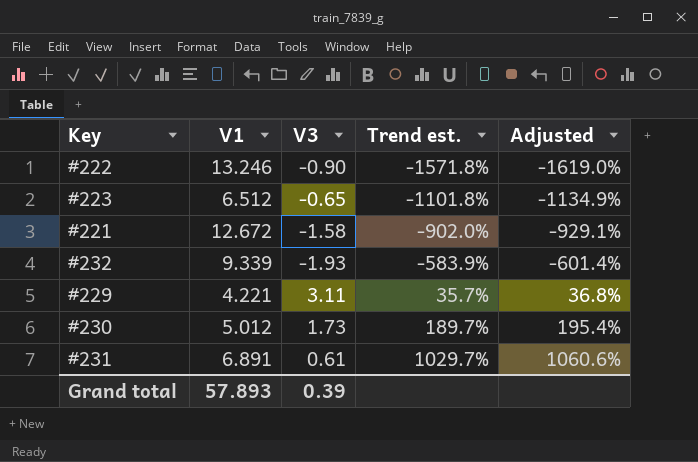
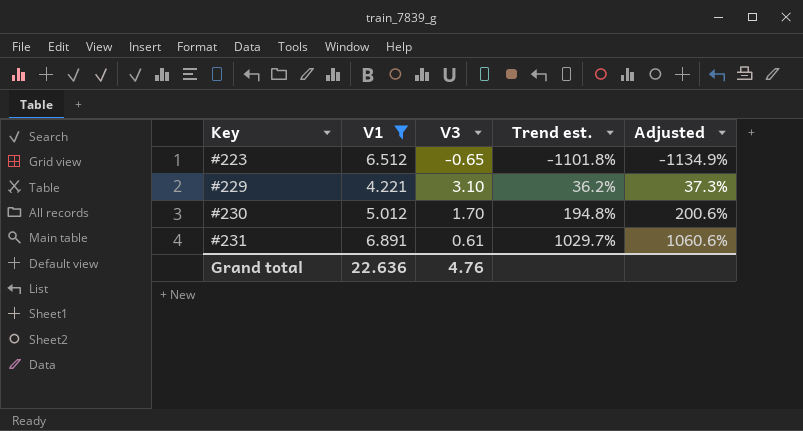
filter: none -> V1 <= 6.891
#229 | V3: 3.11 -> 3.10
#229 | Trend est.: 35.7% -> 36.2%
#229 | Adjusted: 36.8% -> 37.3%
#230 | V3: 1.73 -> 1.70
#230 | Trend est.: 189.7% -> 194.8%
#230 | Adjusted: 195.4% -> 200.6%
Grand total | V1: 57.893 -> 22.636
Grand total | V3: 0.39 -> 4.76

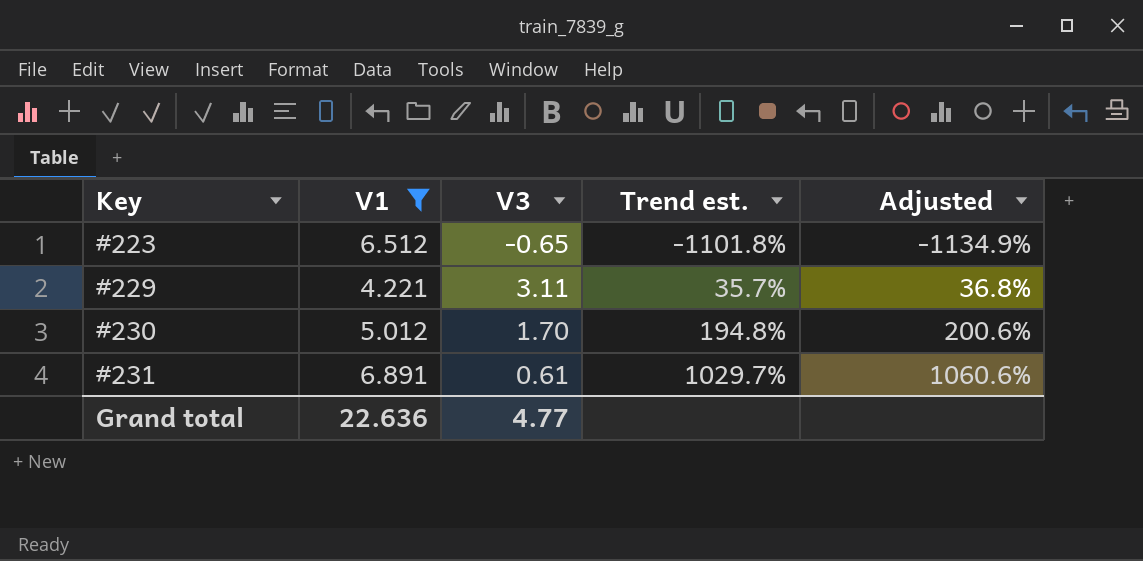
#229 | V3: 3.10 -> 3.11
#229 | Trend est.: 36.2% -> 35.7%
#229 | Adjusted: 37.3% -> 36.8%
Grand total | V3: 4.76 -> 4.77

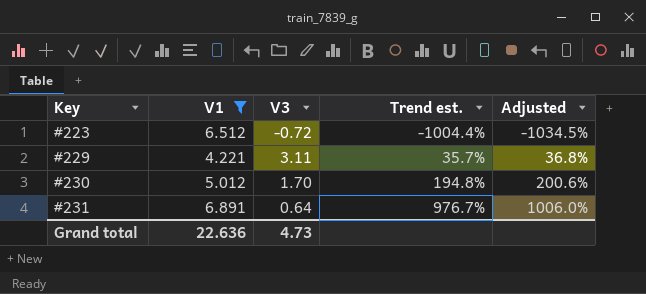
#223 | V3: -0.65 -> -0.72
#223 | Trend est.: -1101.8% -> -1004.4%
#223 | Adjusted: -1134.9% -> -1034.5%
#231 | V3: 0.61 -> 0.64
#231 | Trend est.: 1029.7% -> 976.7%
#231 | Adjusted: 1060.6% -> 1006.0%
Grand total | V3: 4.77 -> 4.73

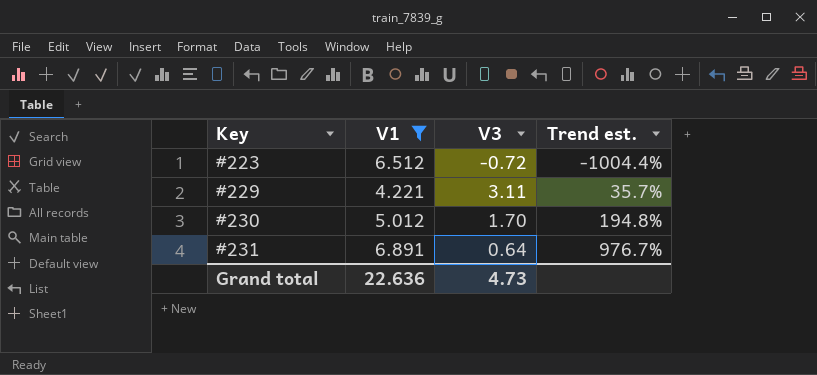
column Adjusted | formula: [Trend est.] * 1.03 -> none

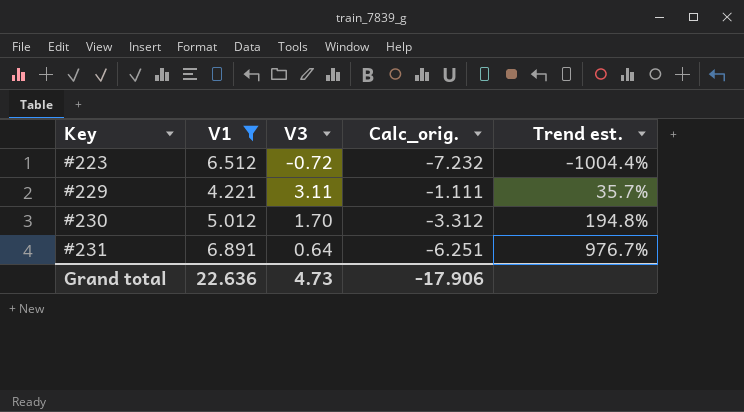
column Calc_orig. | formula: none -> [V3] - [V1]

